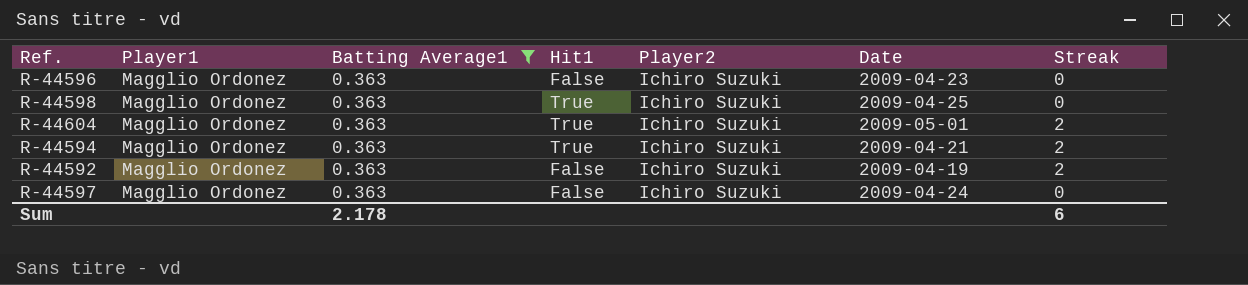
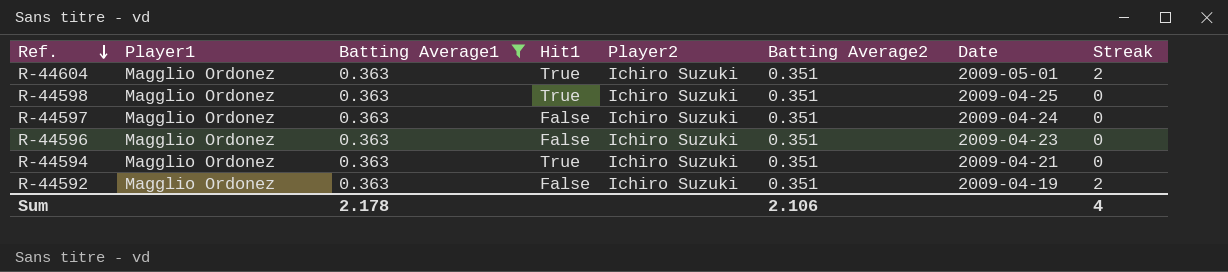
row order: none -> Ref. descending
column Batting Average2 | position: none -> 6
R-44594 | Streak: 2 -> 0
Sum | Streak: 6 -> 4

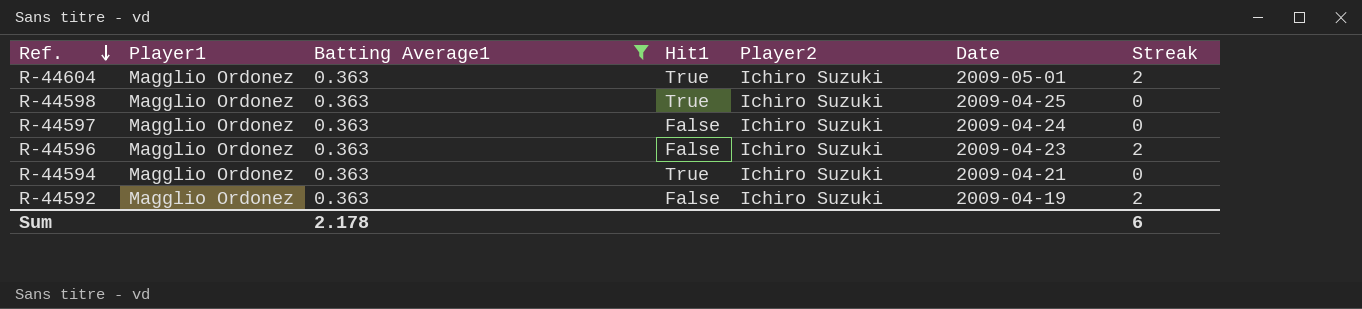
column Batting Average2 | position: 6 -> none
R-44596 | Streak: 0 -> 2
Sum | Streak: 4 -> 6

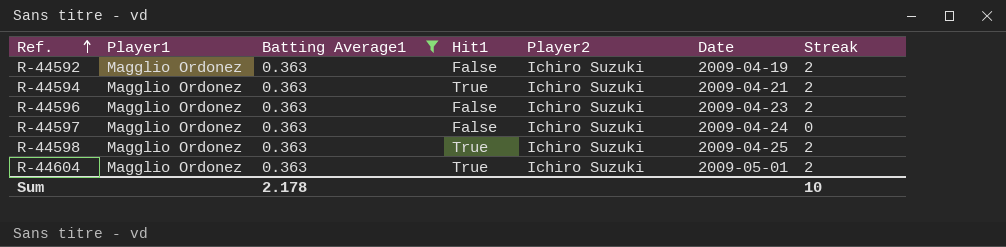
row order: Ref. descending -> Ref. ascending
R-44594 | Streak: 0 -> 2
R-44598 | Streak: 0 -> 2
Sum | Streak: 6 -> 10

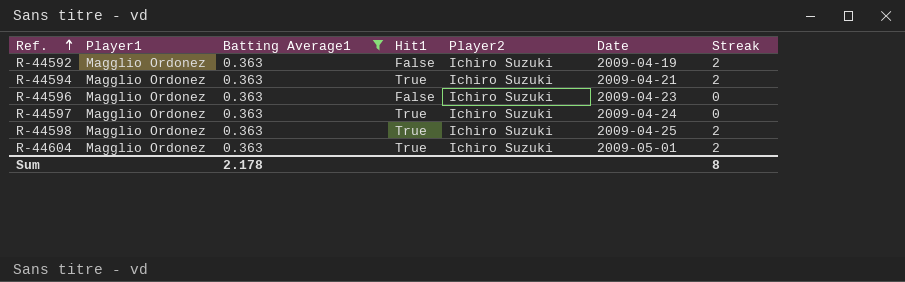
R-44596 | Streak: 2 -> 0
R-44597 | Hit1: False -> True
Sum | Streak: 10 -> 8

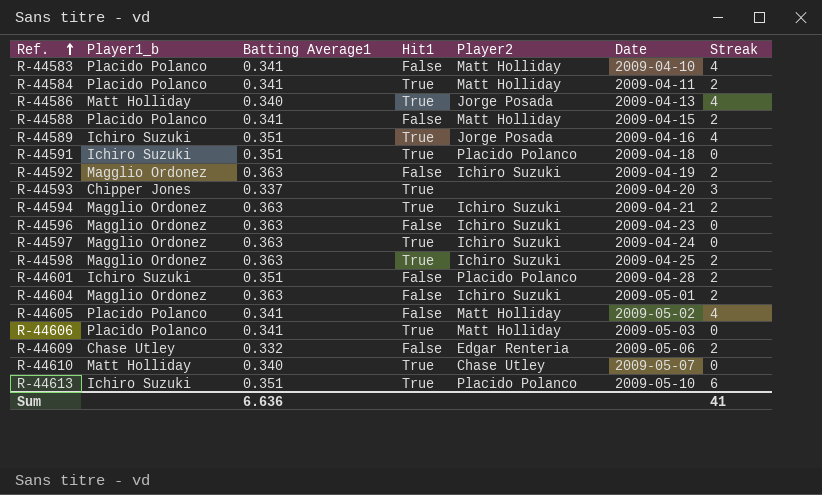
filter: Batting Average1 = 0.363 -> none
column name: Player1 -> Player1_b
R-44604 | Hit1: True -> False
Sum | Batting Average1: 2.178 -> 6.636
Sum | Streak: 8 -> 41

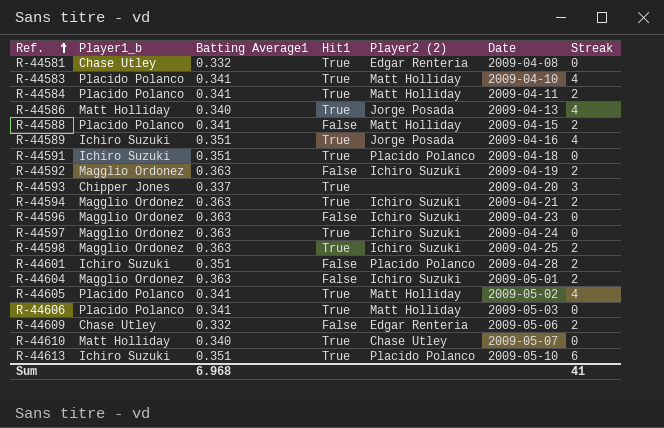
column name: Player2 -> Player2 (2)
row R-44581: none -> Chase Utley | 0.332 | True | Edgar Renteria | 2009-04-08 | 0
R-44583 | Hit1: False -> True
R-44605 | Hit1: False -> True
Sum | Batting Average1: 6.636 -> 6.968

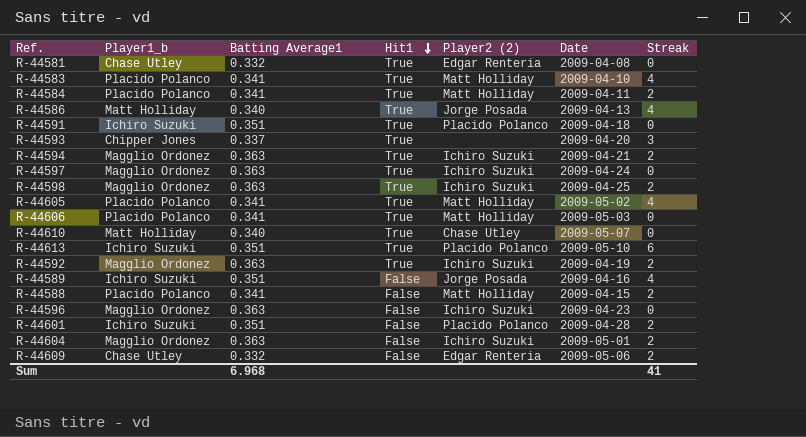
row order: Ref. ascending -> Hit1 descending
R-44592 | Hit1: False -> True
R-44589 | Hit1: True -> False

